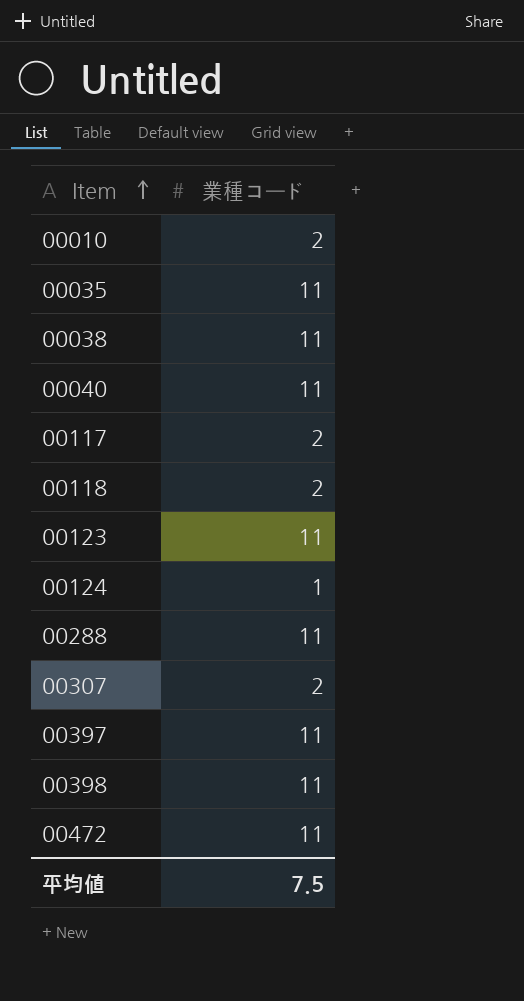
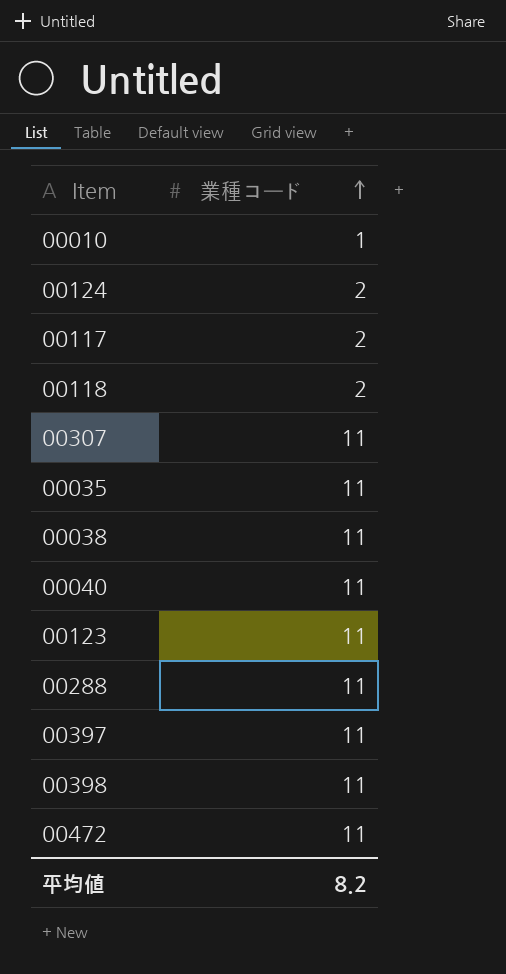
row order: Item ascending -> 業種コード ascending
00010 | 業種コード: 2 -> 1
00124 | 業種コード: 1 -> 2
00307 | 業種コード: 2 -> 11
平均値 | 業種コード: 7.5 -> 8.2

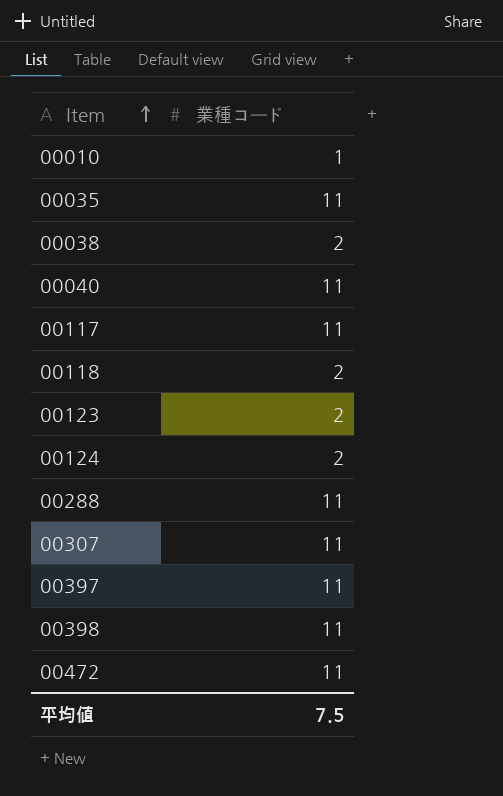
row order: 業種コード ascending -> Item ascending
00038 | 業種コード: 11 -> 2
00117 | 業種コード: 2 -> 11
00123 | 業種コード: 11 -> 2
平均値 | 業種コード: 8.2 -> 7.5

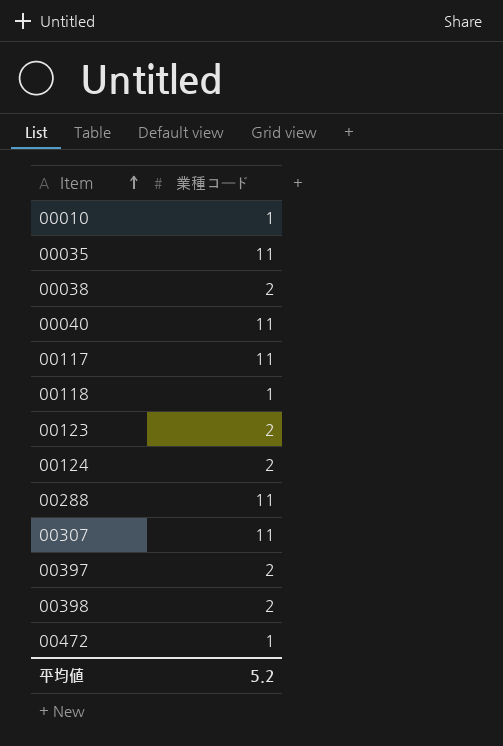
00118 | 業種コード: 2 -> 1
00397 | 業種コード: 11 -> 2
00398 | 業種コード: 11 -> 2
00472 | 業種コード: 11 -> 1
平均値 | 業種コード: 7.5 -> 5.2

